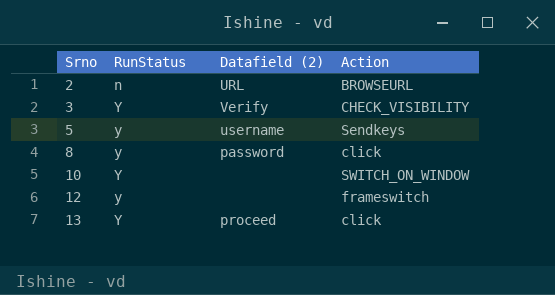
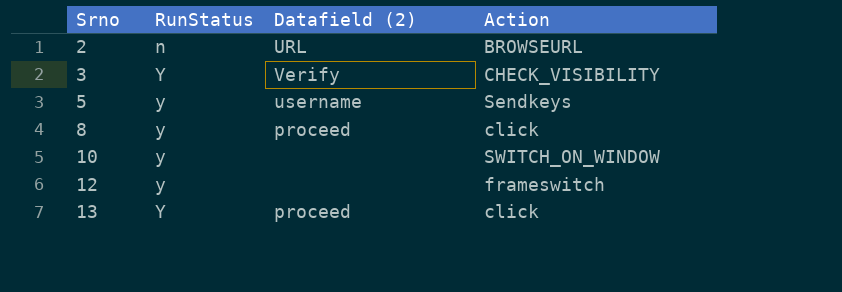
8 | Datafield (2): password -> proceed
10 | RunStatus: Y -> y

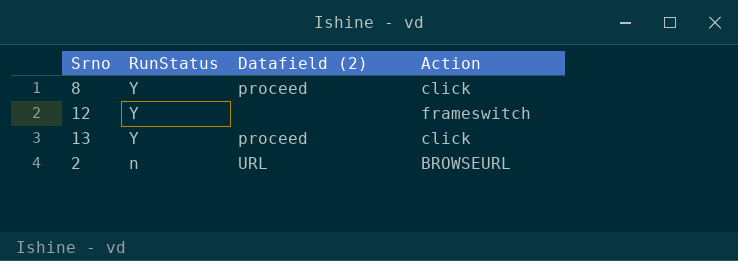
row order: Srno ascending -> RunStatus descending
row 3: Y | Verify | CHECK_VISIBILITY -> none
row 5: y | username | Sendkeys -> none
row 10: y | none | SWITCH_ON_WINDOW -> none
8 | RunStatus: y -> Y
12 | RunStatus: y -> Y

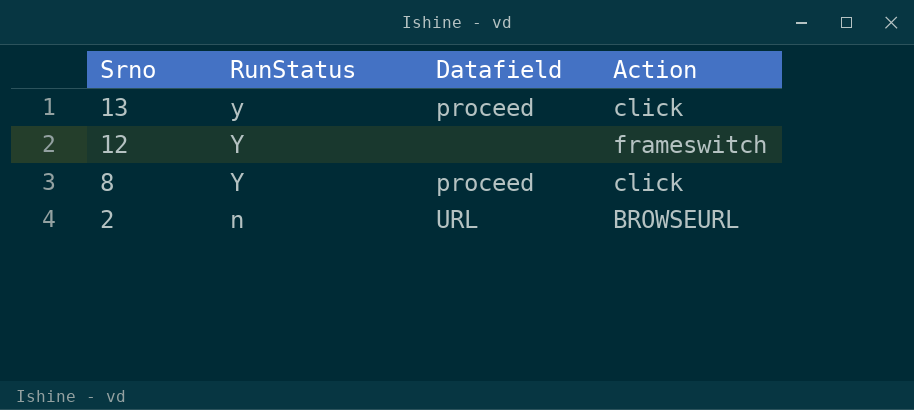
row order: RunStatus descending -> Srno descending
column name: Datafield (2) -> Datafield
13 | RunStatus: Y -> y

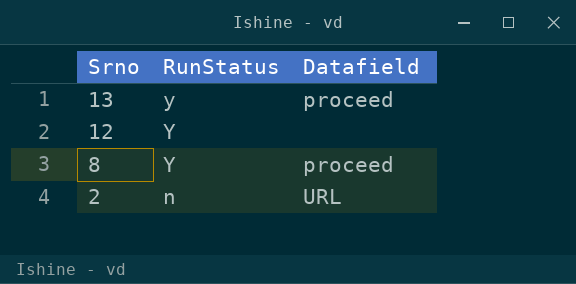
column Action | position: 4 -> none

